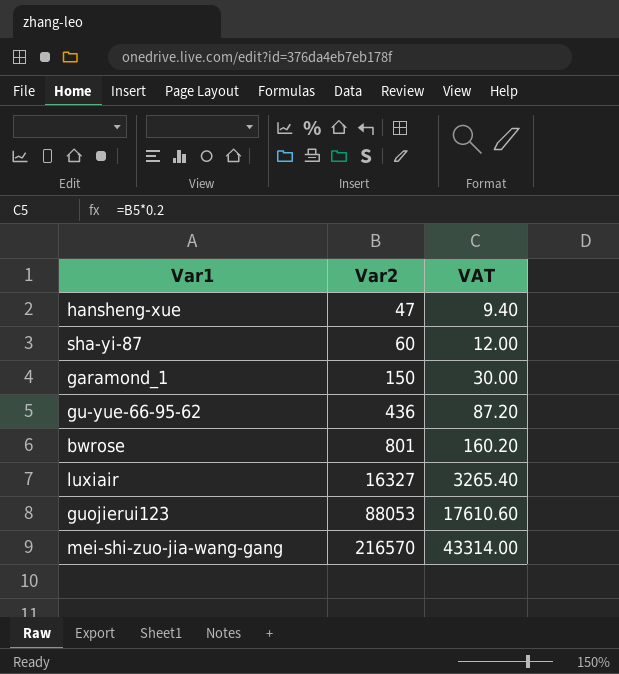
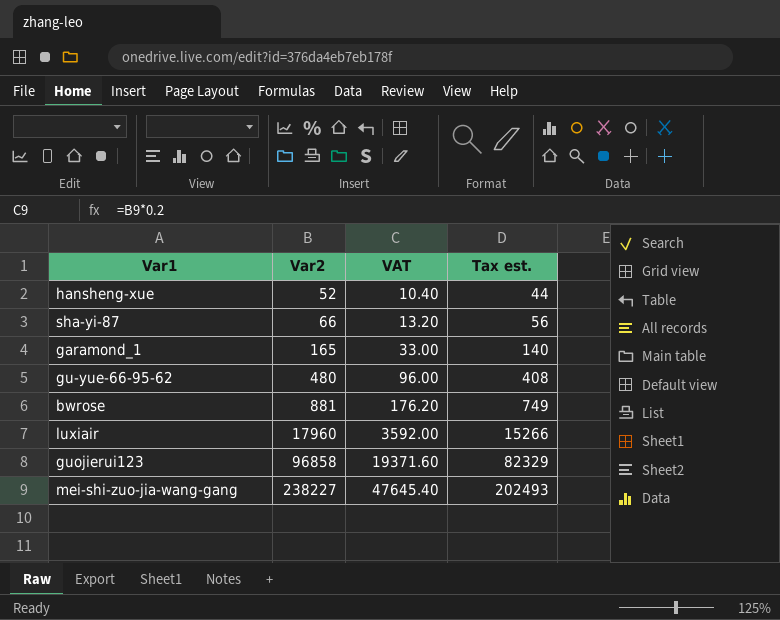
column Tax est. | formula: none -> [Var2] * 0.85
hansheng-xue | Var2: 47 -> 52
hansheng-xue | VAT: 9.40 -> 10.40
sha-yi-87 | Var2: 60 -> 66
sha-yi-87 | VAT: 12.00 -> 13.20
garamond_1 | Var2: 150 -> 165
garamond_1 | VAT: 30.00 -> 33.00
gu-yue-66-95-62 | Var2: 436 -> 480
gu-yue-66-95-62 | VAT: 87.20 -> 96.00
bwrose | Var2: 801 -> 881
bwrose | VAT: 160.20 -> 176.20
luxiair | Var2: 16327 -> 17960
luxiair | VAT: 3265.40 -> 3592.00
guojierui123 | Var2: 88053 -> 96858
guojierui123 | VAT: 17610.60 -> 19371.60
mei-shi-zuo-jia-wang-gang | Var2: 216570 -> 238227
mei-shi-zuo-jia-wang-gang | VAT: 43314.00 -> 47645.40

